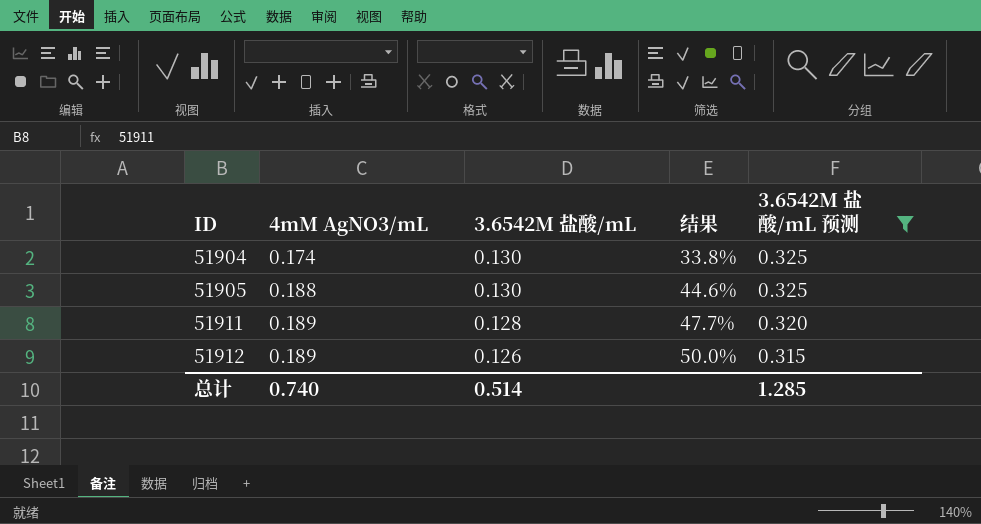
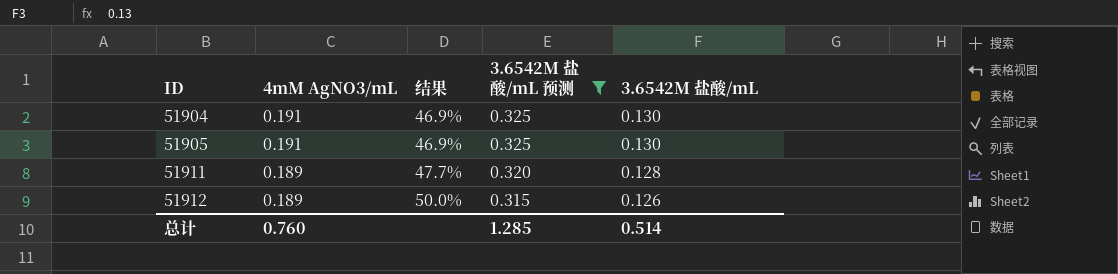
column 3.6542M 盐酸/mL | position: 3 -> 5
51904 | 4mM AgNO3/mL: 0.174 -> 0.191
51904 | 结果: 33.8% -> 46.9%
51905 | 4mM AgNO3/mL: 0.188 -> 0.191
51905 | 结果: 44.6% -> 46.9%
总计 | 4mM AgNO3/mL: 0.740 -> 0.760

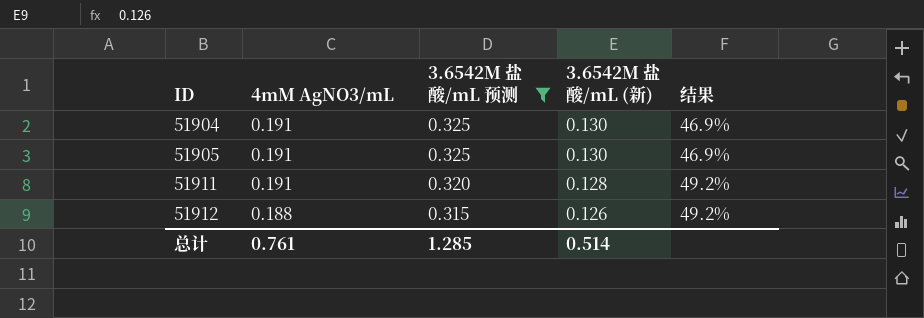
column name: 3.6542M 盐酸/mL -> 3.6542M 盐酸/mL (新)
column 结果 | position: 3 -> 5
51911 | 4mM AgNO3/mL: 0.189 -> 0.191
51911 | 结果: 47.7% -> 49.2%
51912 | 4mM AgNO3/mL: 0.189 -> 0.188
51912 | 结果: 50.0% -> 49.2%
总计 | 4mM AgNO3/mL: 0.760 -> 0.761

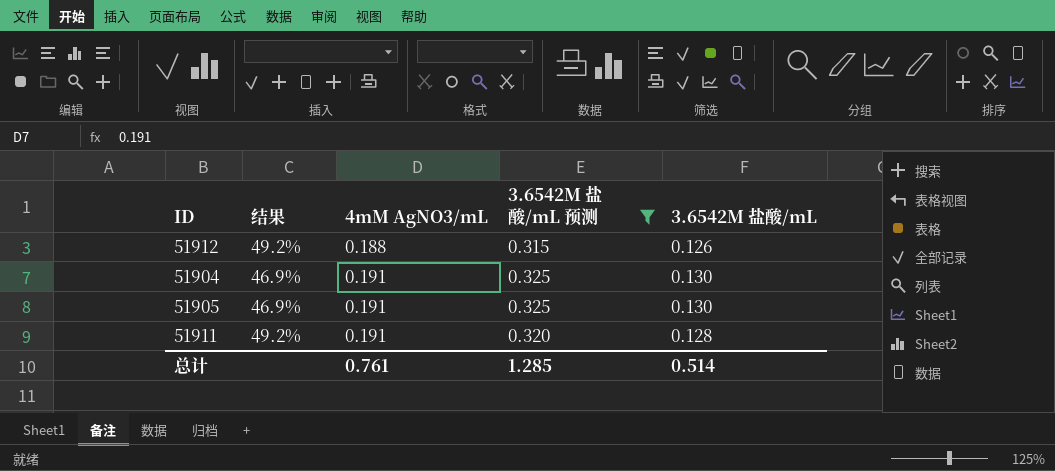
row order: ID ascending -> 4mM AgNO3/mL ascending
column 结果 | position: 5 -> 2
column name: 3.6542M 盐酸/mL (新) -> 3.6542M 盐酸/mL

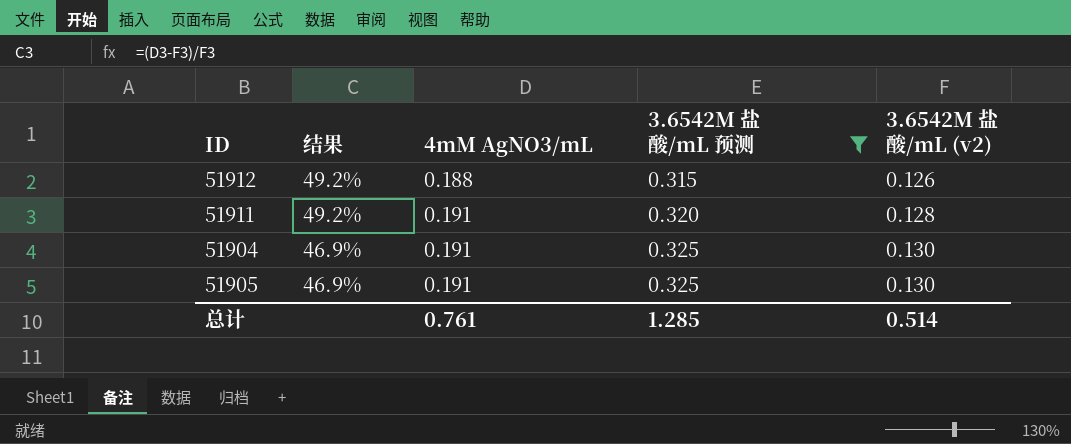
row order: 4mM AgNO3/mL ascending -> 结果 descending
column name: 3.6542M 盐酸/mL -> 3.6542M 盐酸/mL (v2)

